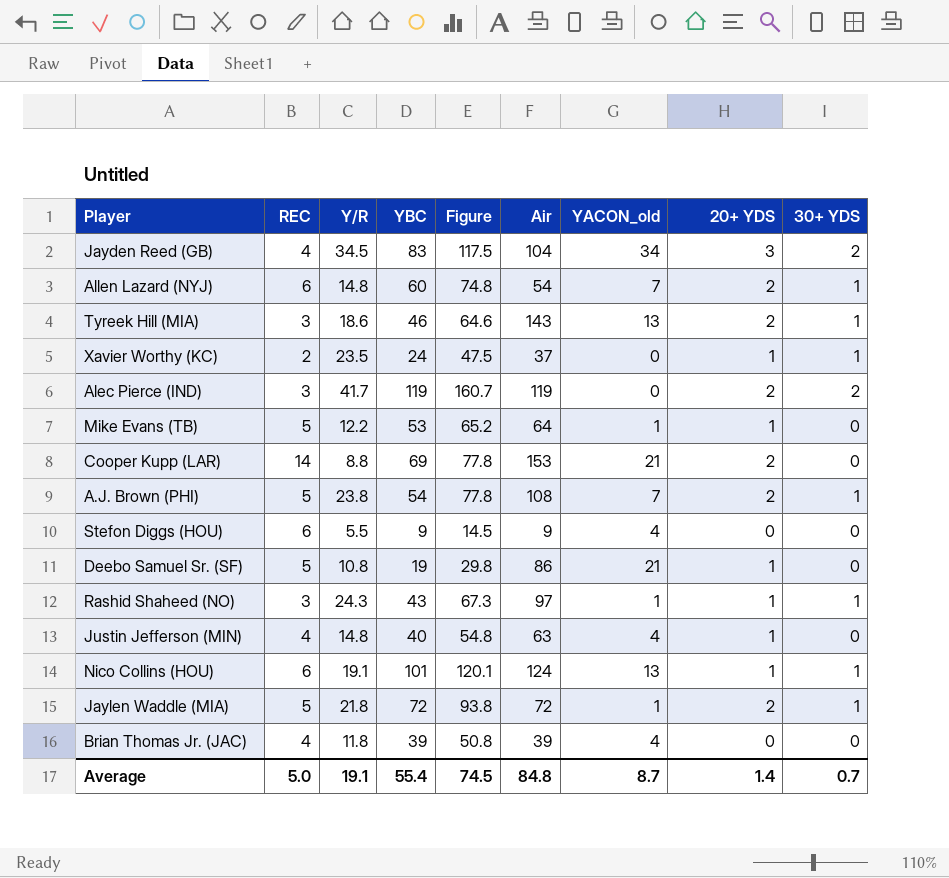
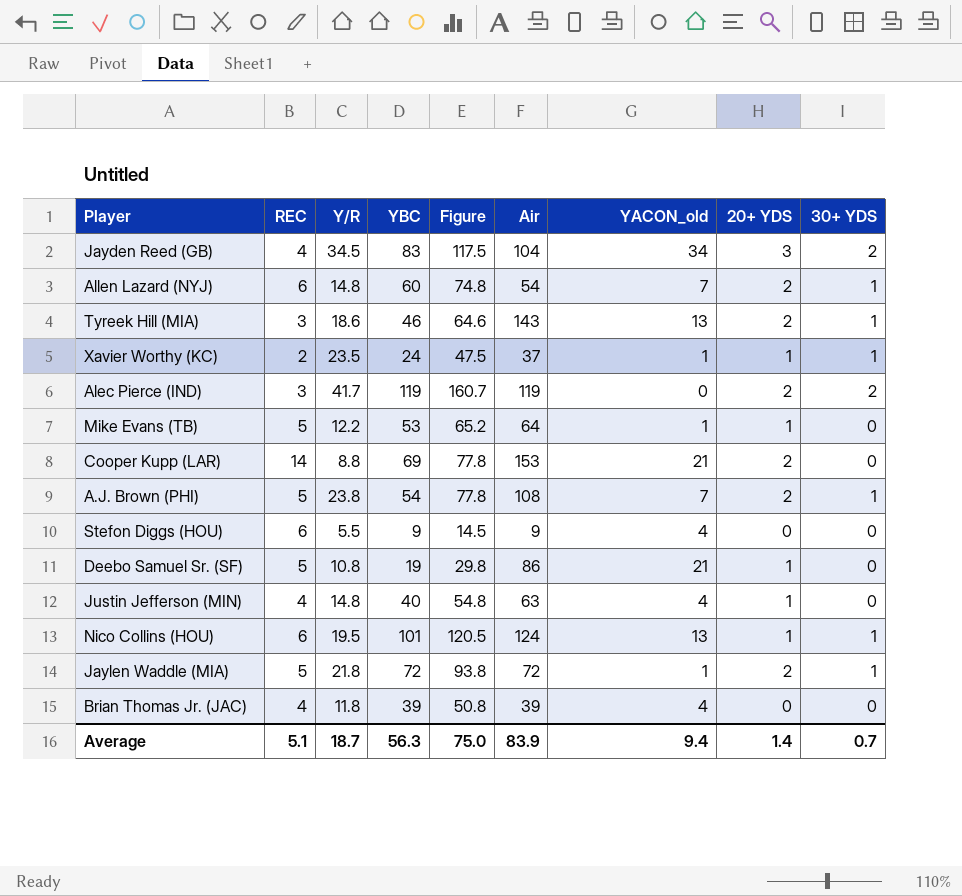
row Rashid Shaheed (NO): 3 | 24.3 | 43 | 67.3 | 97 | 1 | 1 | 1 -> none
Xavier Worthy (KC) | YACON_old: 0 -> 1
Nico Collins (HOU) | Y/R: 19.1 -> 19.5
Nico Collins (HOU) | Figure: 120.1 -> 120.5
Average | REC: 5.0 -> 5.1
Average | Y/R: 19.1 -> 18.7
Average | YBC: 55.4 -> 56.3
Average | Figure: 74.5 -> 75.0
Average | Air: 84.8 -> 83.9
Average | YACON_old: 8.7 -> 9.4

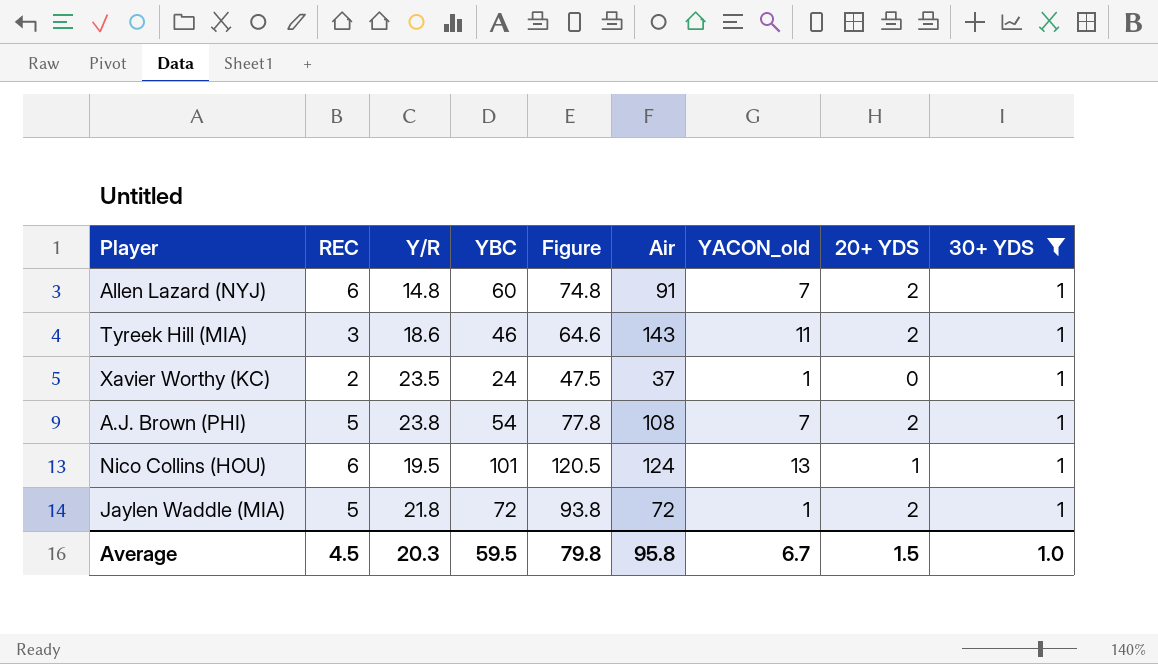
filter: none -> 30+ YDS = 1
Allen Lazard (NYJ) | Air: 54 -> 91
Tyreek Hill (MIA) | YACON_old: 13 -> 11
Xavier Worthy (KC) | 20+ YDS: 1 -> 0
Average | REC: 5.1 -> 4.5
Average | Y/R: 18.7 -> 20.3
Average | YBC: 56.3 -> 59.5
Average | Figure: 75.0 -> 79.8
Average | Air: 83.9 -> 95.8
Average | YACON_old: 9.4 -> 6.7
Average | 20+ YDS: 1.4 -> 1.5
Average | 30+ YDS: 0.7 -> 1.0

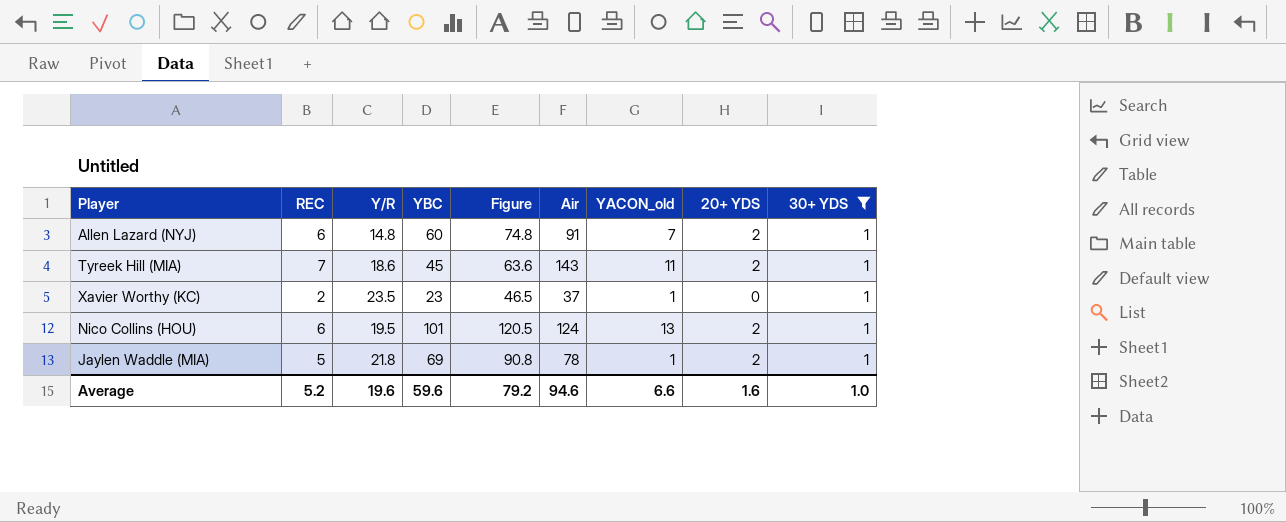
row A.J. Brown (PHI): 5 | 23.8 | 54 | 77.8 | 108 | 7 | 2 | 1 -> none
Tyreek Hill (MIA) | REC: 3 -> 7
Tyreek Hill (MIA) | YBC: 46 -> 45
Tyreek Hill (MIA) | Figure: 64.6 -> 63.6
Xavier Worthy (KC) | YBC: 24 -> 23
Xavier Worthy (KC) | Figure: 47.5 -> 46.5
Nico Collins (HOU) | 20+ YDS: 1 -> 2
Jaylen Waddle (MIA) | YBC: 72 -> 69
Jaylen Waddle (MIA) | Figure: 93.8 -> 90.8
Jaylen Waddle (MIA) | Air: 72 -> 78
Average | REC: 4.5 -> 5.2
Average | Y/R: 20.3 -> 19.6
Average | YBC: 59.5 -> 59.6
Average | Figure: 79.8 -> 79.2
Average | Air: 95.8 -> 94.6
Average | YACON_old: 6.7 -> 6.6
Average | 20+ YDS: 1.5 -> 1.6

